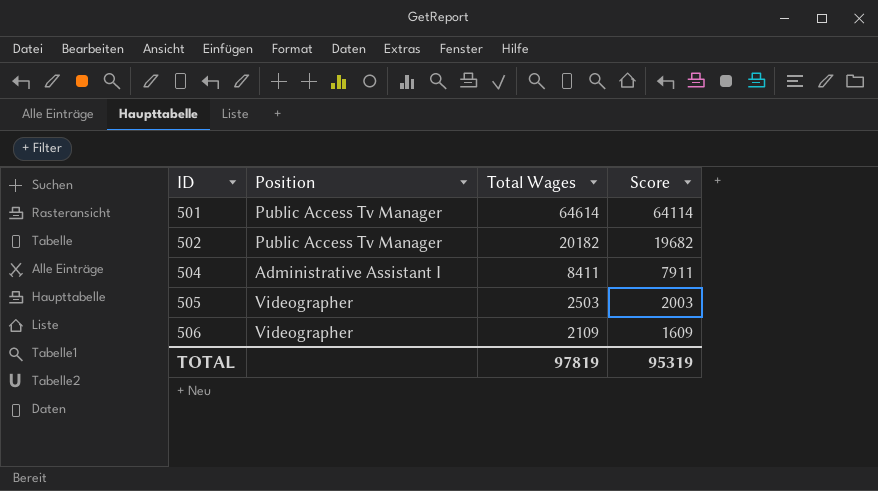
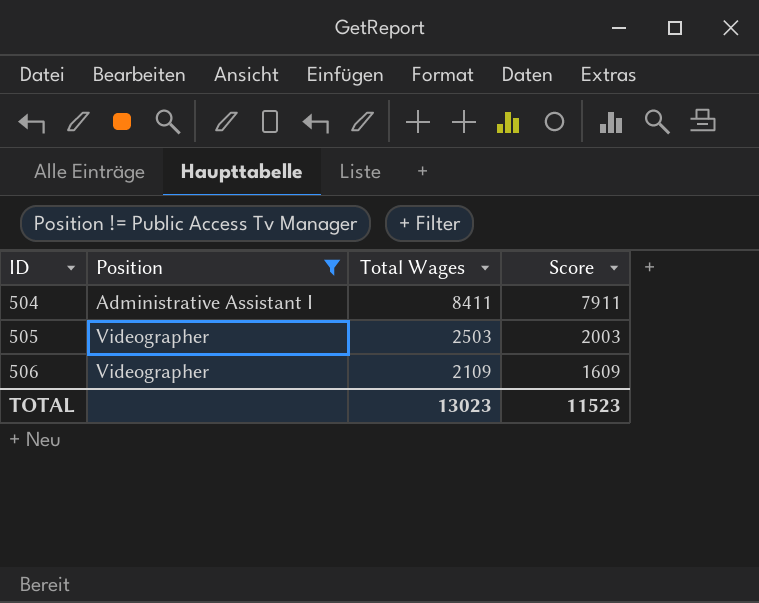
filter: none -> Position != Public Access Tv Manager
TOTAL | Total Wages: 97819 -> 13023
TOTAL | Score: 95319 -> 11523

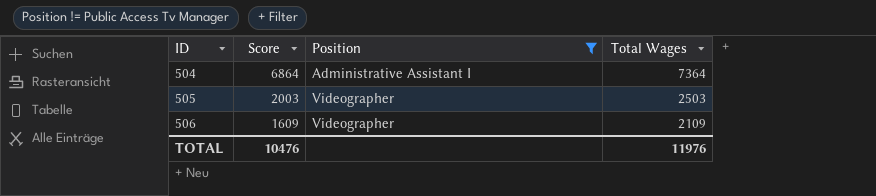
column Score | position: 4 -> 2
504 | Score: 7911 -> 6864
504 | Total Wages: 8411 -> 7364
TOTAL | Score: 11523 -> 10476
TOTAL | Total Wages: 13023 -> 11976

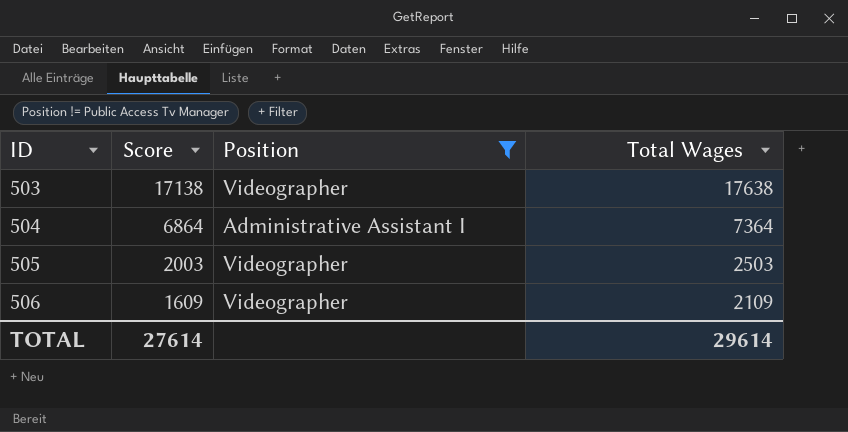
row 503: none -> 17138 | Videographer | 17638
TOTAL | Score: 10476 -> 27614
TOTAL | Total Wages: 11976 -> 29614

